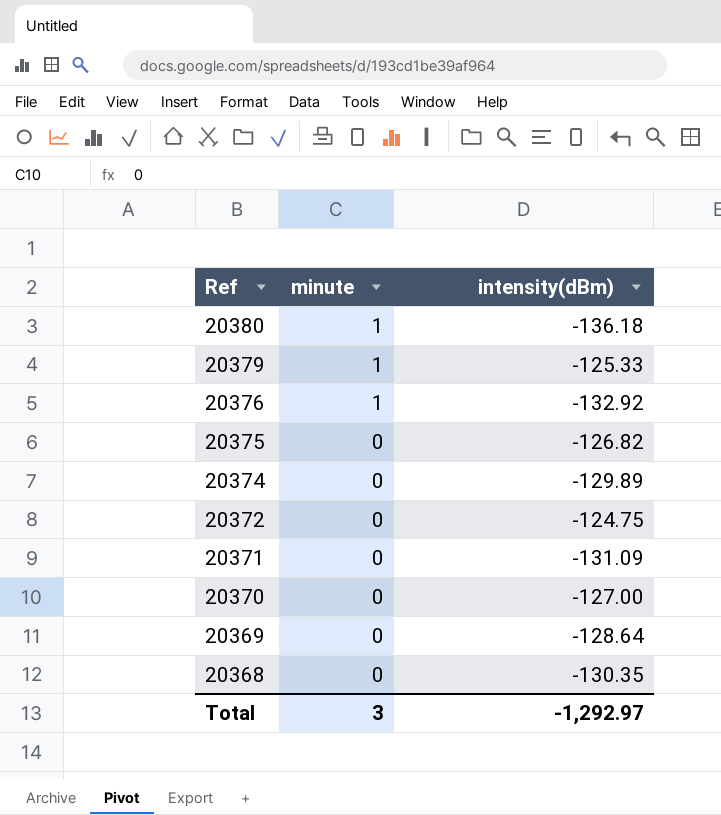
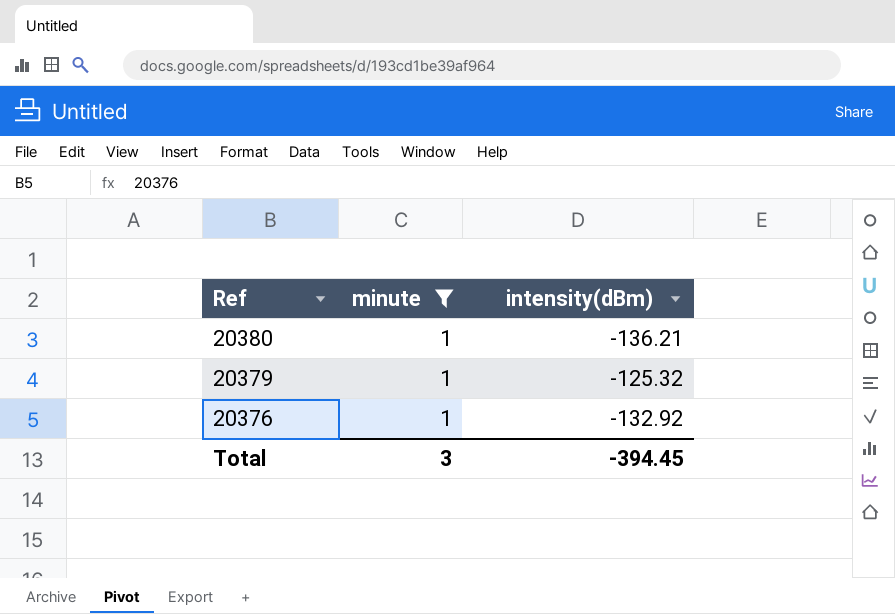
filter: none -> minute = 1
20380 | intensity(dBm): -136.18 -> -136.21
20379 | intensity(dBm): -125.33 -> -125.32
Total | intensity(dBm): -1,292.97 -> -394.45

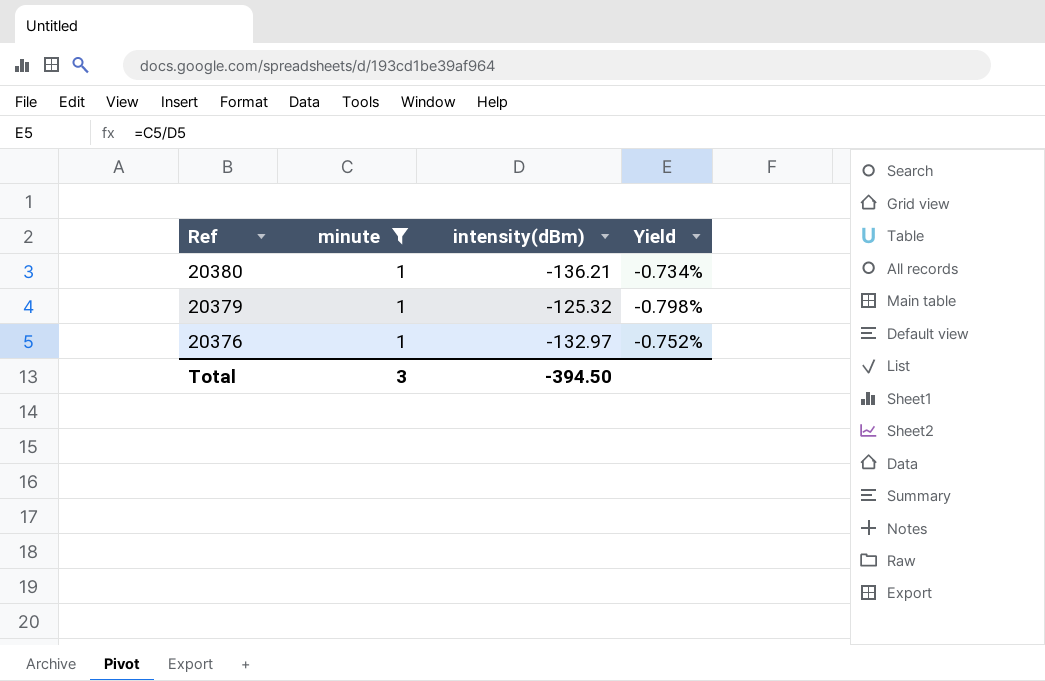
column Yield | formula: none -> [minute] / [intensity(dBm)]
20376 | intensity(dBm): -132.92 -> -132.97
Total | intensity(dBm): -394.45 -> -394.50

